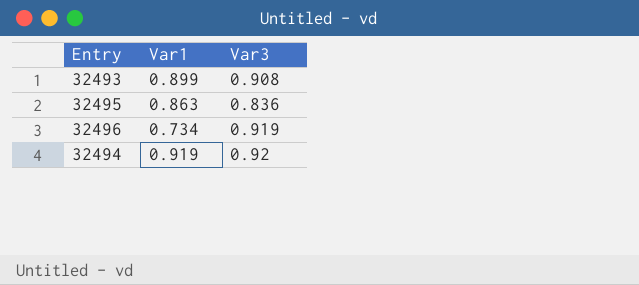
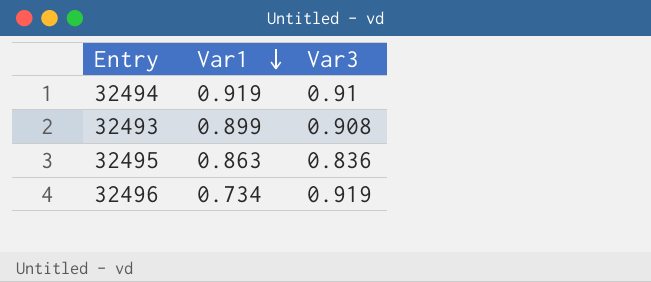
row order: none -> Var1 descending
32494 | Var3: 0.92 -> 0.91

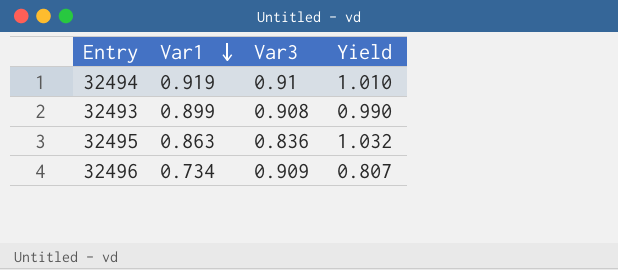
column Yield | formula: none -> [Var1] / [Var3]
32496 | Var3: 0.919 -> 0.909

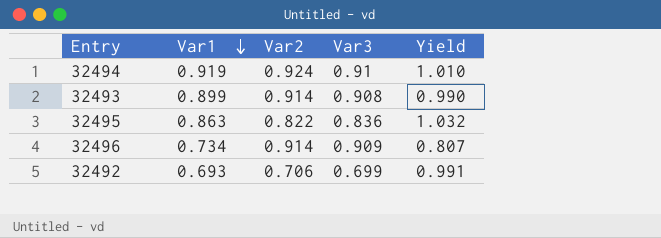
column Var2 | position: none -> 3
row 32492: none -> 0.693 | 0.706 | 0.699 | 0.991

